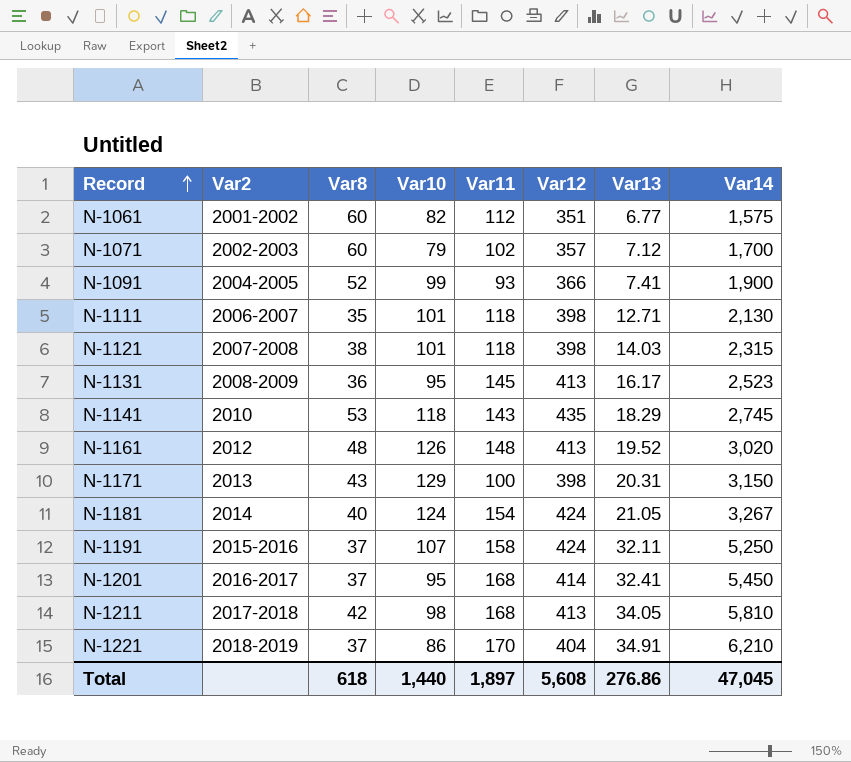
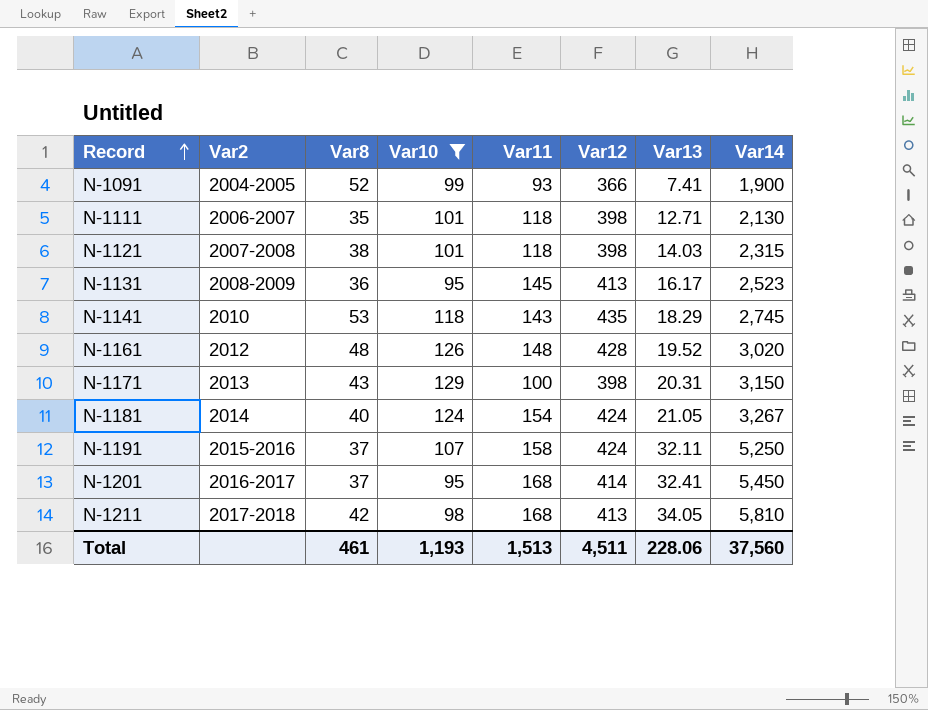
filter: none -> Var10 >= 95
N-1161 | Var12: 413 -> 428
Total | Var8: 618 -> 461
Total | Var10: 1,440 -> 1,193
Total | Var11: 1,897 -> 1,513
Total | Var12: 5,608 -> 4,511
Total | Var13: 276.86 -> 228.06
Total | Var14: 47,045 -> 37,560

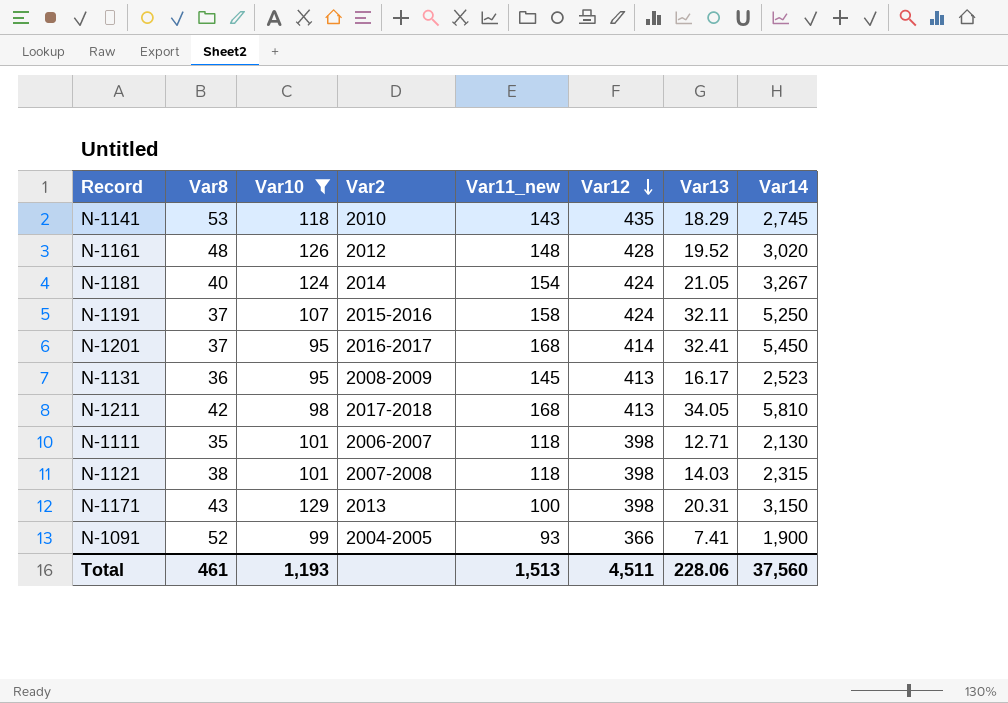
row order: Record ascending -> Var12 descending
column Var2 | position: 2 -> 4
column name: Var11 -> Var11_new

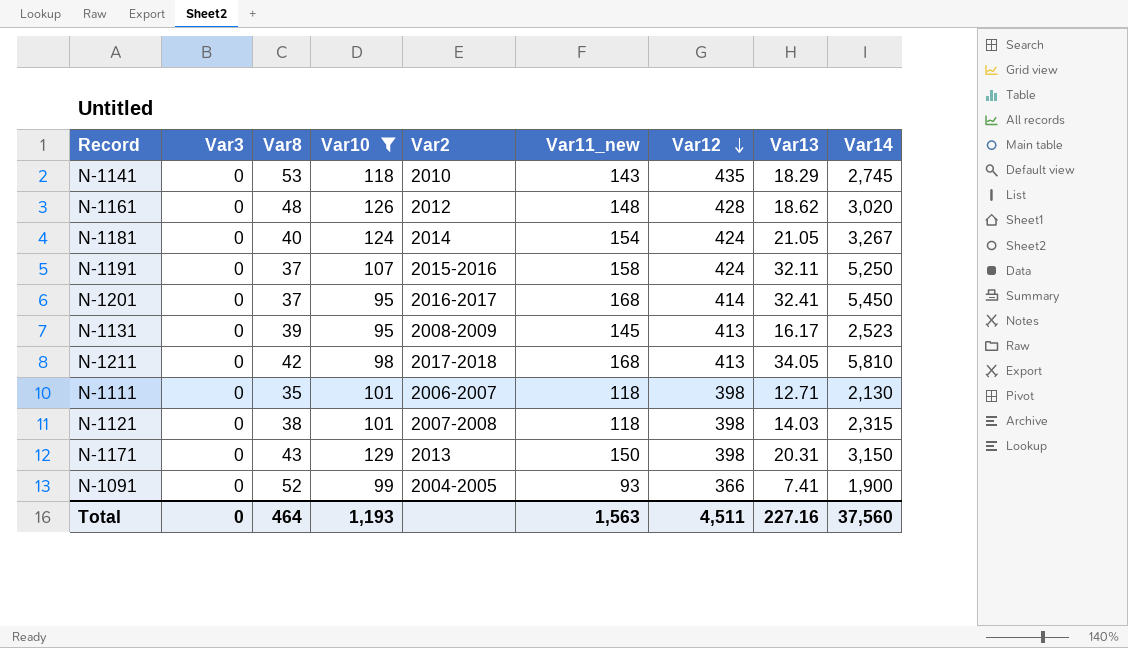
column Var3 | position: none -> 2
N-1161 | Var13: 19.52 -> 18.62
N-1131 | Var8: 36 -> 39
N-1171 | Var11_new: 100 -> 150
Total | Var8: 461 -> 464
Total | Var11_new: 1,513 -> 1,563
Total | Var13: 228.06 -> 227.16

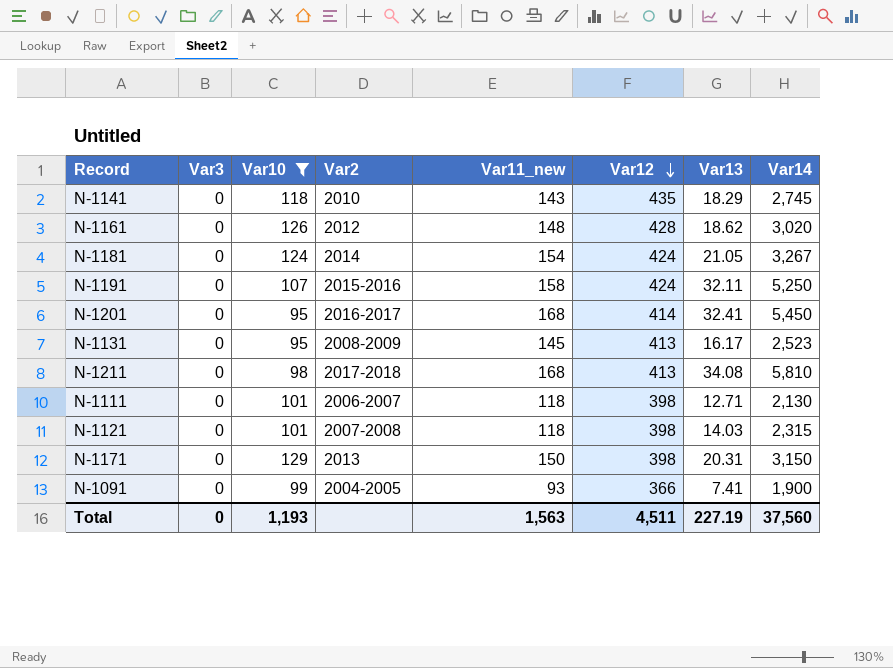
column Var8 | position: 3 -> none
N-1211 | Var13: 34.05 -> 34.08
Total | Var13: 227.16 -> 227.19

